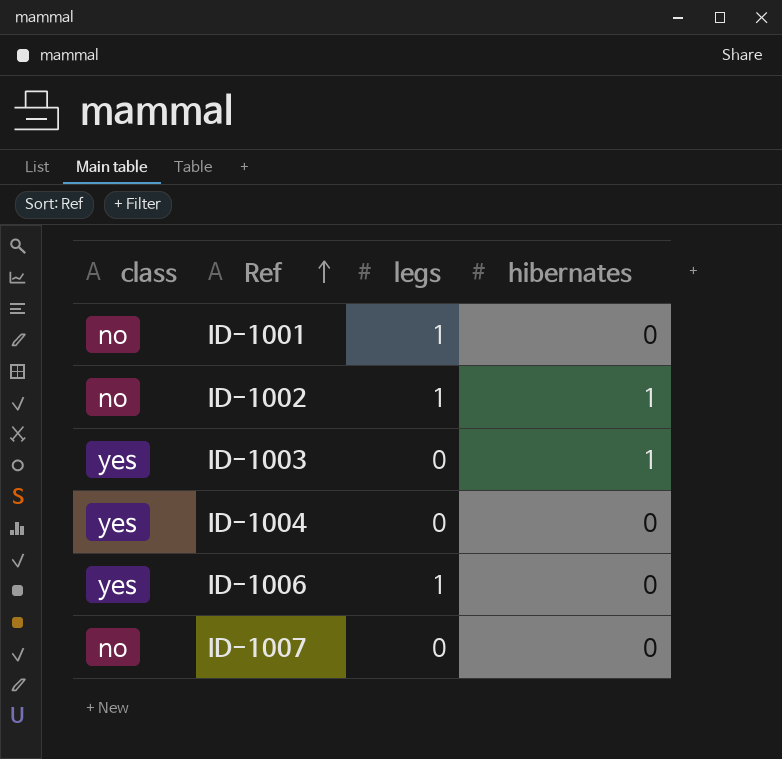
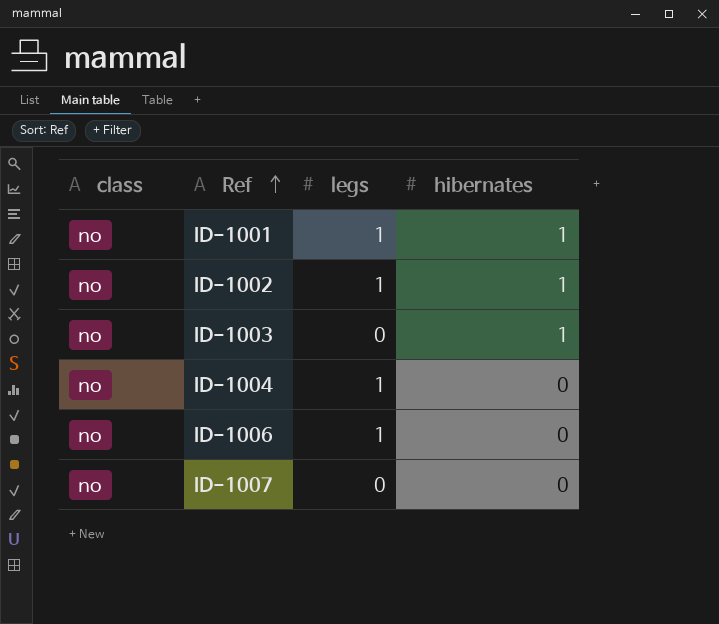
ID-1001 | hibernates: 0 -> 1
ID-1003 | class: yes -> no
ID-1004 | class: yes -> no
ID-1004 | legs: 0 -> 1
ID-1006 | class: yes -> no

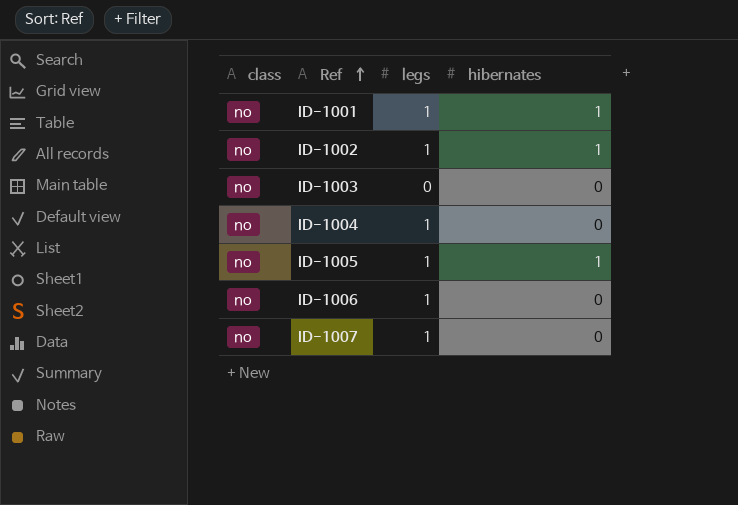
ID-1003 | hibernates: 1 -> 0
row ID-1005: none -> no | 1 | 1
ID-1007 | legs: 0 -> 1

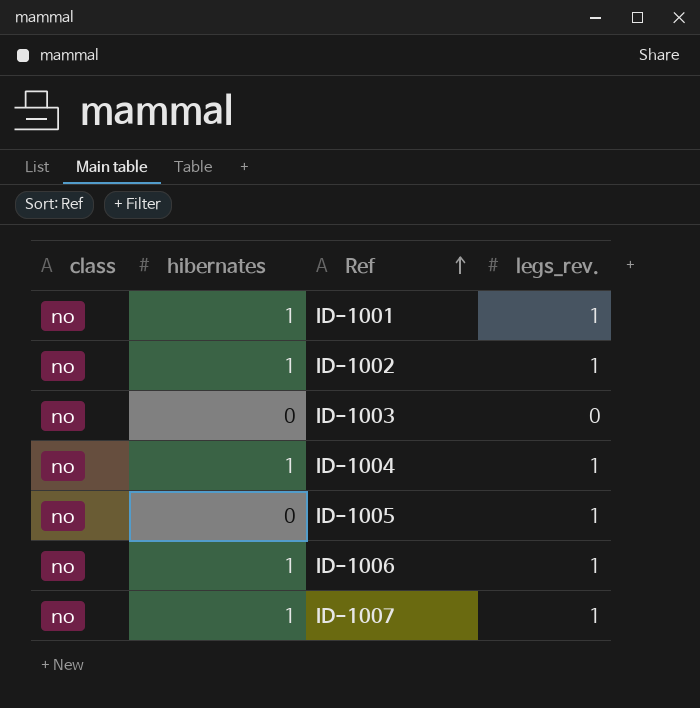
column hibernates | position: 4 -> 2
column name: legs -> legs_rev.
ID-1004 | hibernates: 0 -> 1
ID-1005 | hibernates: 1 -> 0
ID-1006 | hibernates: 0 -> 1
ID-1007 | hibernates: 0 -> 1

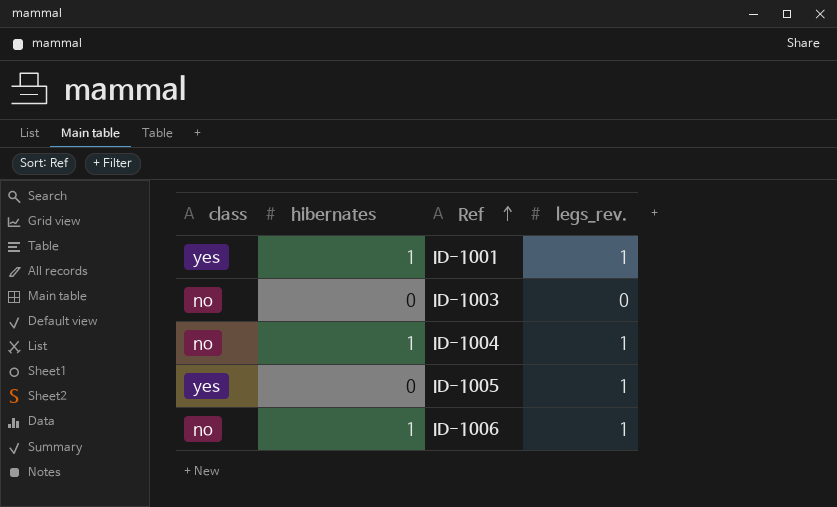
row ID-1002: no | 1 | 1 -> none
row ID-1007: no | 1 | 1 -> none
ID-1001 | class: no -> yes
ID-1005 | class: no -> yes

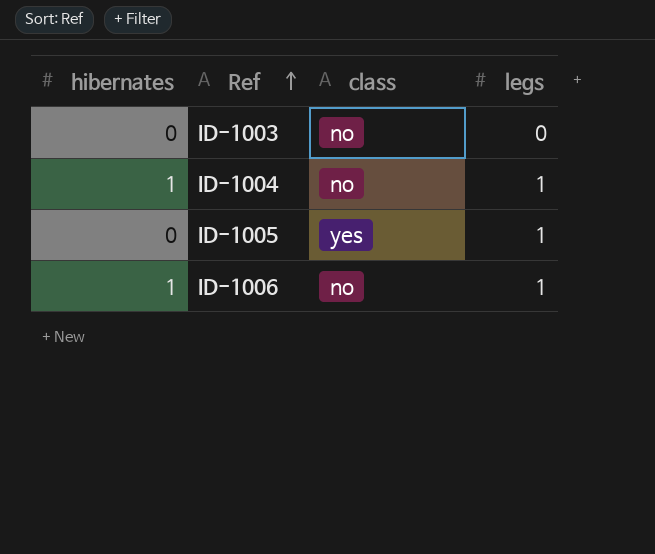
column class | position: 1 -> 3
column name: legs_rev. -> legs
row ID-1001: yes | 1 | 1 -> none

